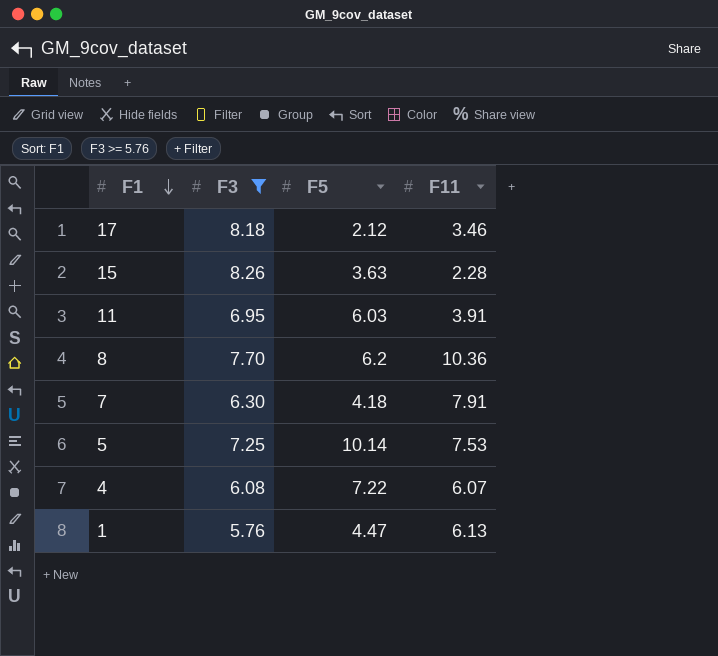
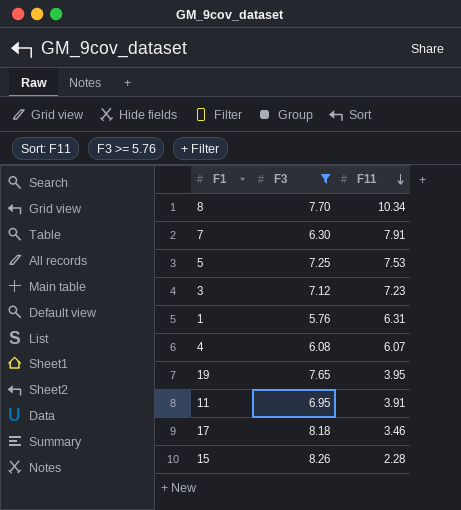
row order: F1 descending -> F11 descending
column F5 | position: 3 -> none
8 | F11: 10.36 -> 10.34
row 3: none -> 7.12 | 7.23
1 | F11: 6.13 -> 6.31
row 19: none -> 7.65 | 3.95

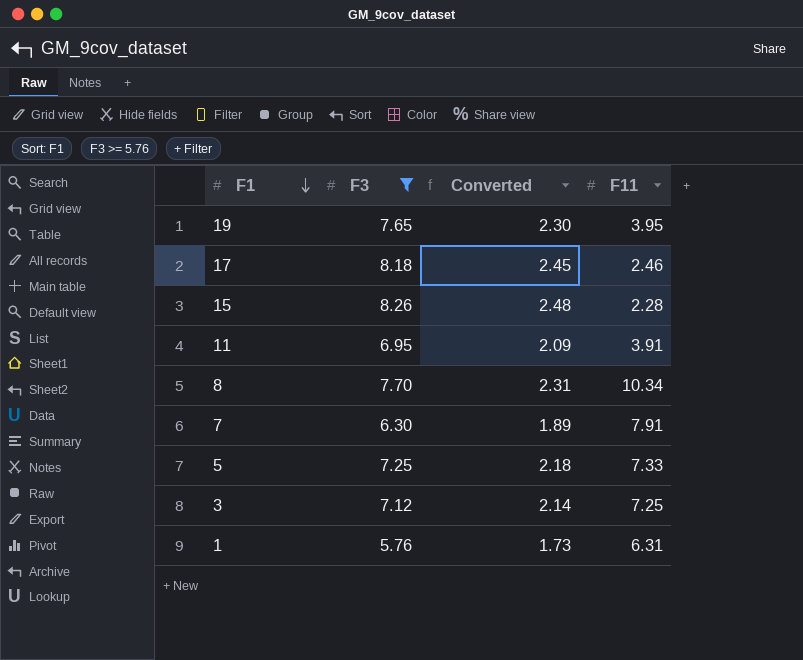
row order: F11 descending -> F1 descending
column Converted | formula: none -> [F3] * 0.3
row 4: 6.08 | 6.07 -> none
17 | F11: 3.46 -> 2.46
5 | F11: 7.53 -> 7.33
3 | F11: 7.23 -> 7.25

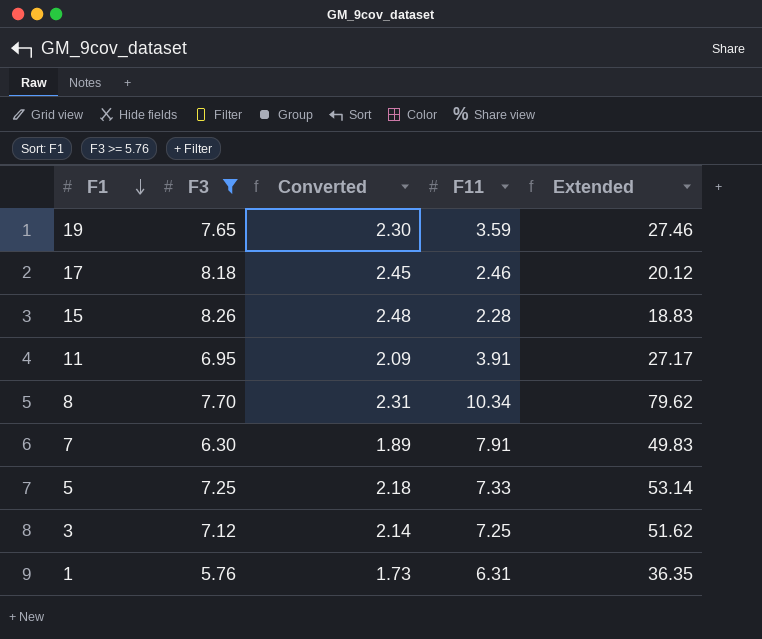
column Extended | formula: none -> [F3] * [F11]
19 | F11: 3.95 -> 3.59

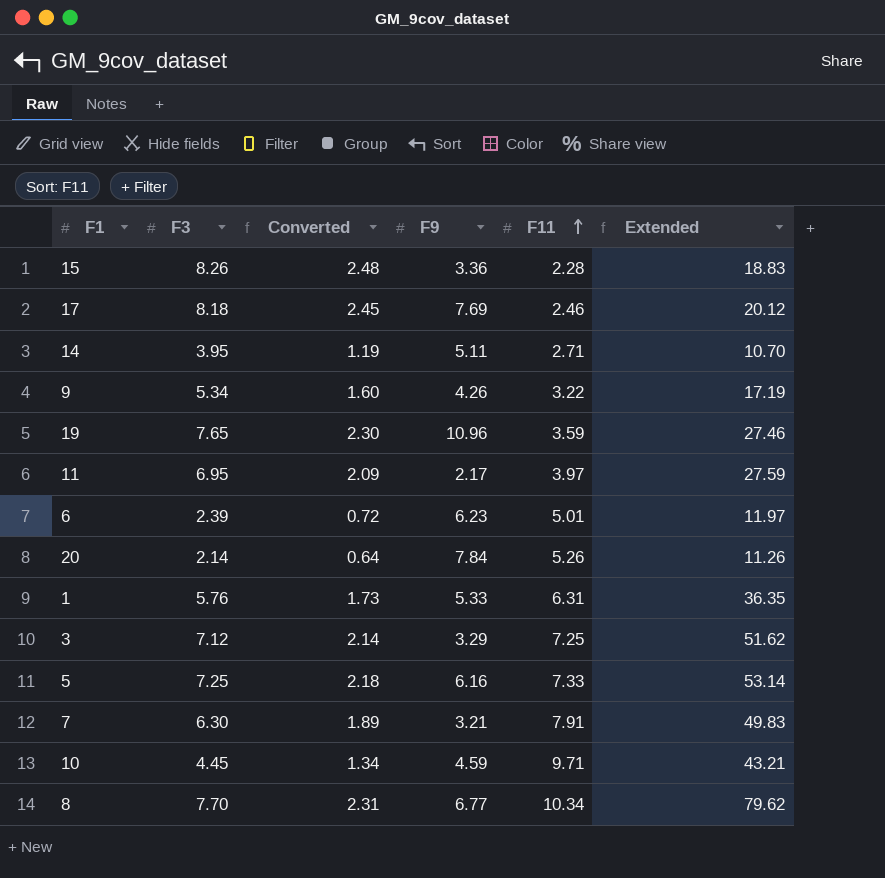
filter: F3 >= 5.76 -> none
row order: F1 descending -> F11 ascending
column F9 | position: none -> 4
11 | F11: 3.91 -> 3.97
11 | Extended: 27.17 -> 27.59

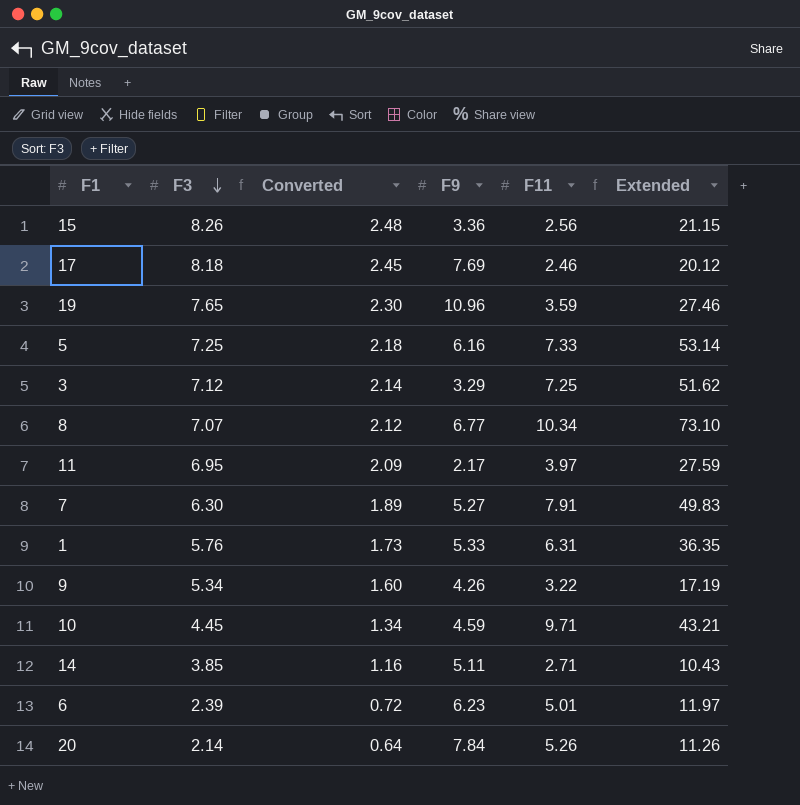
row order: F11 ascending -> F3 descending
15 | F11: 2.28 -> 2.56
15 | Extended: 18.83 -> 21.15
8 | F3: 7.70 -> 7.07
8 | Converted: 2.31 -> 2.12
8 | Extended: 79.62 -> 73.10
7 | F9: 3.21 -> 5.27
14 | F3: 3.95 -> 3.85
14 | Converted: 1.19 -> 1.16
14 | Extended: 10.70 -> 10.43

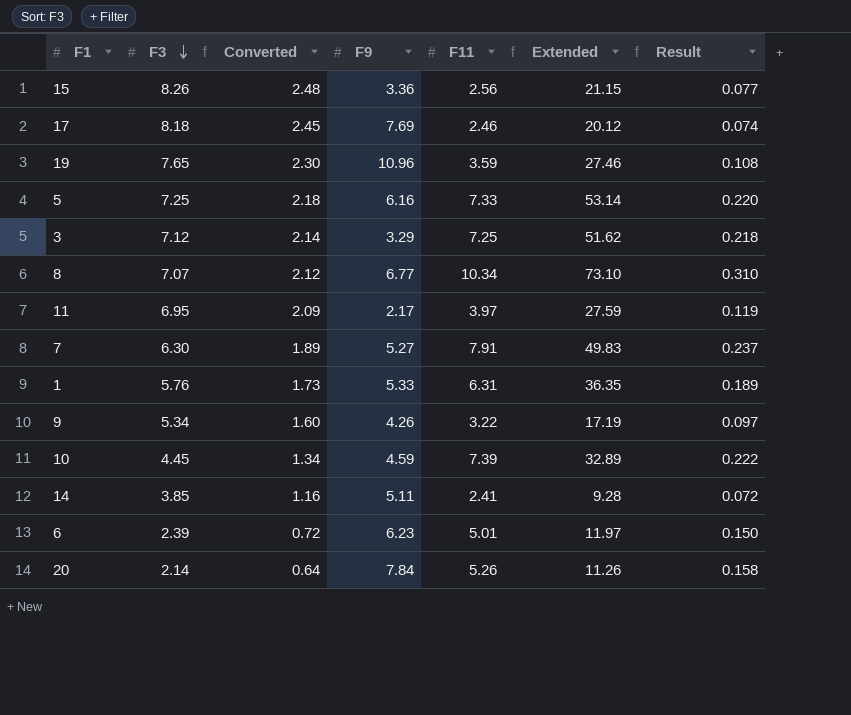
column Result | formula: none -> [F11] * 0.03
10 | F11: 9.71 -> 7.39
10 | Extended: 43.21 -> 32.89
14 | F11: 2.71 -> 2.41
14 | Extended: 10.43 -> 9.28

